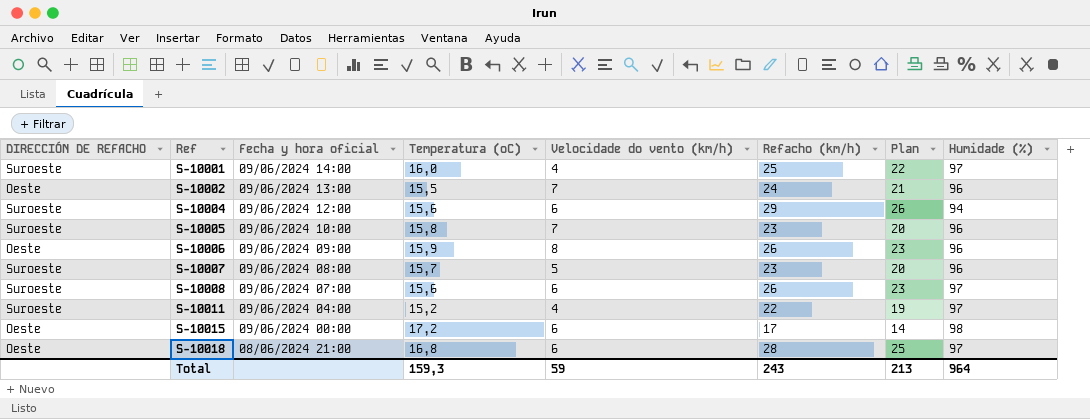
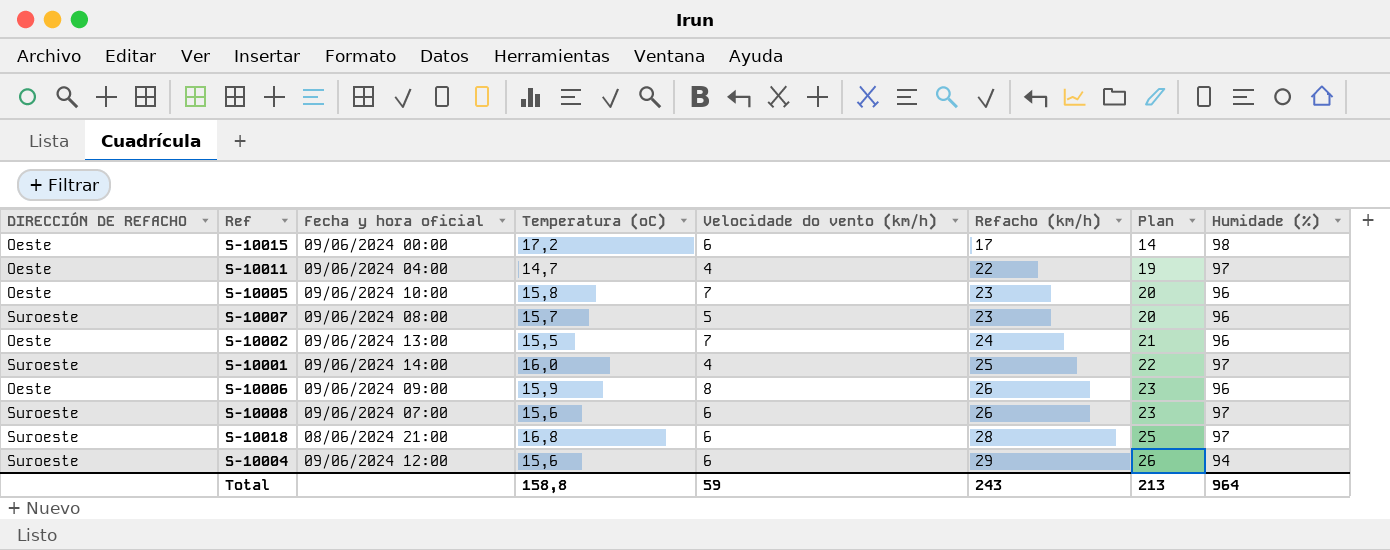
row order: Ref ascending -> Refacho (km/h) ascending
S-10011 | DIRECCIÓN DE REFACHO: Suroeste -> Oeste
S-10011 | Temperatura (ºC): 15,2 -> 14,7
S-10005 | DIRECCIÓN DE REFACHO: Suroeste -> Oeste
S-10018 | DIRECCIÓN DE REFACHO: Oeste -> Suroeste
Total | Temperatura (ºC): 159,3 -> 158,8

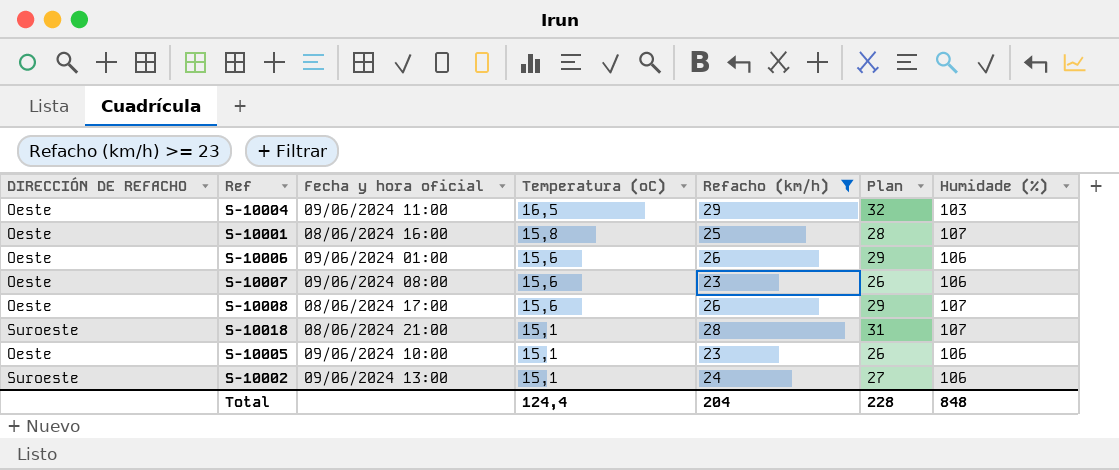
filter: none -> Refacho (km/h) >= 23
row order: Refacho (km/h) ascending -> Temperatura (ºC) descending
column Velocidade do vento (km/h) | position: 5 -> none
column Plan | formula: [Refacho (km/h)] - 3 -> [Refacho (km/h)] + 3
S-10004 | DIRECCIÓN DE REFACHO: Suroeste -> Oeste
S-10004 | Fecha y hora oficial: 09/06/2024 12:00 -> 09/06/2024 11:00
S-10004 | Temperatura (ºC): 15,6 -> 16,5
S-10004 | Humidade (%): 94 -> 103
S-10001 | DIRECCIÓN DE REFACHO: Suroeste -> Oeste
S-10001 | Fecha y hora oficial: 09/06/2024 14:00 -> 08/06/2024 16:00
S-10001 | Temperatura (ºC): 16,0 -> 15,8
S-10001 | Humidade (%): 97 -> 107
S-10006 | Fecha y hora oficial: 09/06/2024 09:00 -> 09/06/2024 01:00
S-10006 | Temperatura (ºC): 15,9 -> 15,6
S-10006 | Humidade (%): 96 -> 106
S-10007 | DIRECCIÓN DE REFACHO: Suroeste -> Oeste
S-10007 | Temperatura (ºC): 15,7 -> 15,6
S-10007 | Humidade (%): 96 -> 106
S-10008 | DIRECCIÓN DE REFACHO: Suroeste -> Oeste
S-10008 | Fecha y hora oficial: 09/06/2024 07:00 -> 08/06/2024 17:00
S-10008 | Humidade (%): 97 -> 107
S-10018 | Temperatura (ºC): 16,8 -> 15,1
S-10018 | Humidade (%): 97 -> 107
S-10005 | Temperatura (ºC): 15,8 -> 15,1
S-10005 | Humidade (%): 96 -> 106
S-10002 | DIRECCIÓN DE REFACHO: Oeste -> Suroeste
S-10002 | Temperatura (ºC): 15,5 -> 15,1
S-10002 | Humidade (%): 96 -> 106
Total | Temperatura (ºC): 158,8 -> 124,4
Total | Refacho (km/h): 243 -> 204
Total | Plan: 213 -> 228
Total | Humidade (%): 964 -> 848

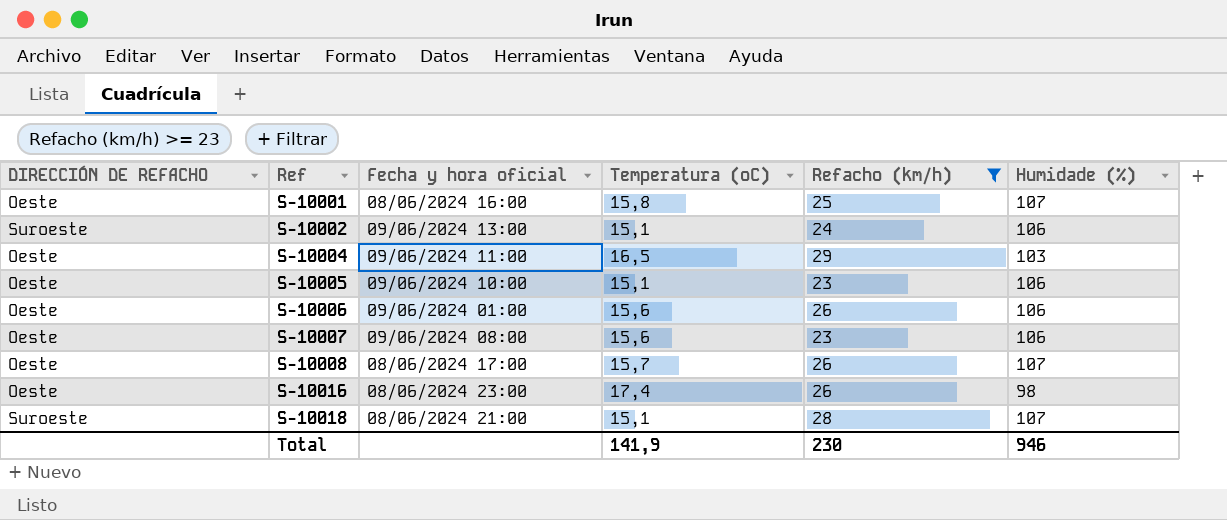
row order: Temperatura (ºC) descending -> Ref ascending
column Plan | formula: [Refacho (km/h)] + 3 -> none
S-10008 | Temperatura (ºC): 15,6 -> 15,7
row S-10016: none -> Oeste | 08/06/2024 23:00 | 17,4 | 26 | 98
Total | Temperatura (ºC): 124,4 -> 141,9
Total | Refacho (km/h): 204 -> 230
Total | Humidade (%): 848 -> 946

